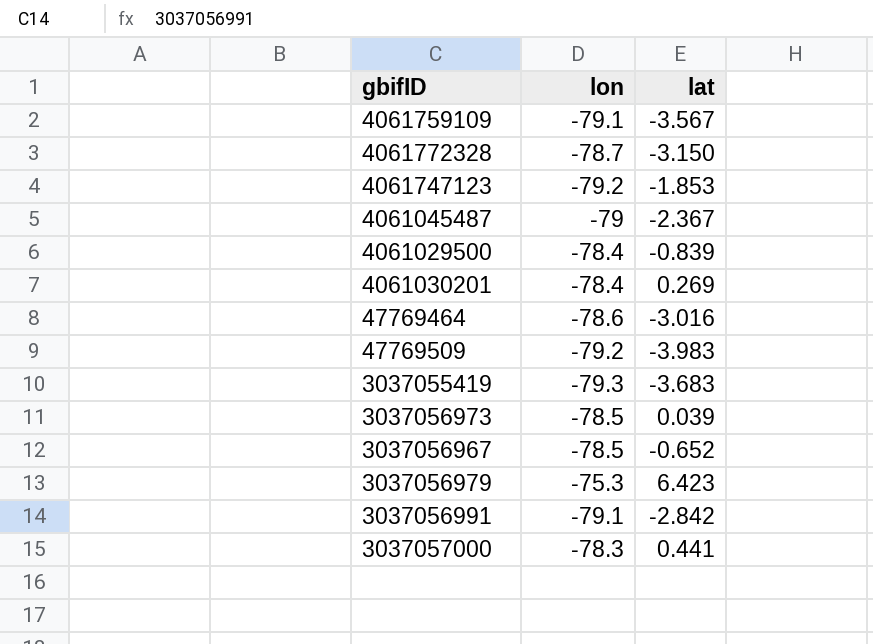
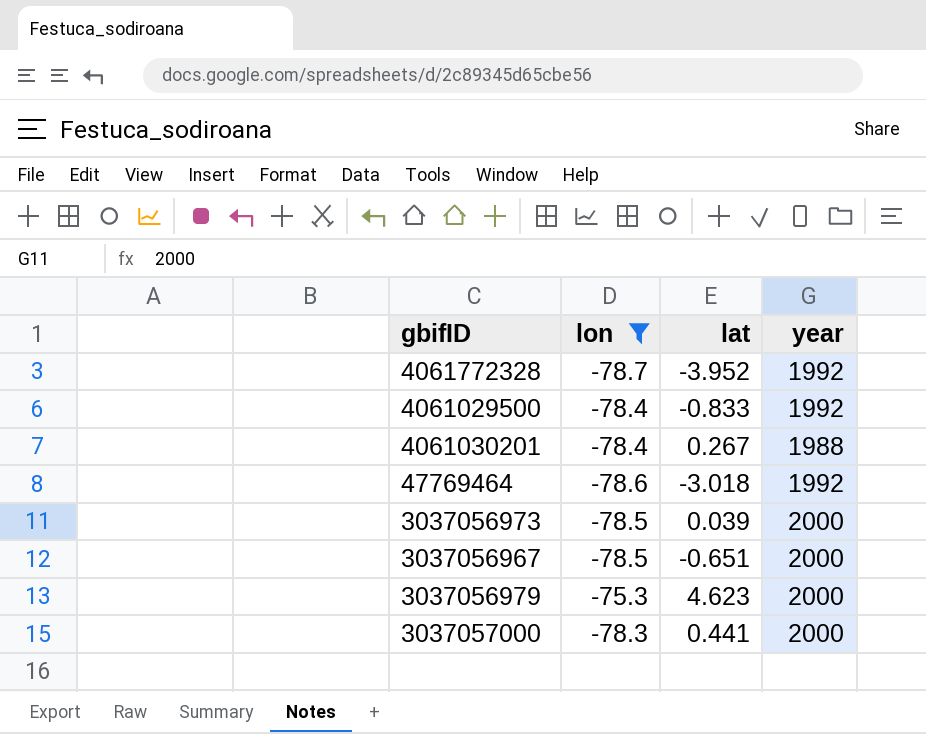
filter: none -> lon >= -78.7
column year | position: none -> 4
4061772328 | lat: -3.150 -> -3.952
4061029500 | lat: -0.839 -> -0.833
4061030201 | lat: 0.269 -> 0.267
47769464 | lat: -3.016 -> -3.018
3037056967 | lat: -0.652 -> -0.651
3037056979 | lat: 6.423 -> 4.623

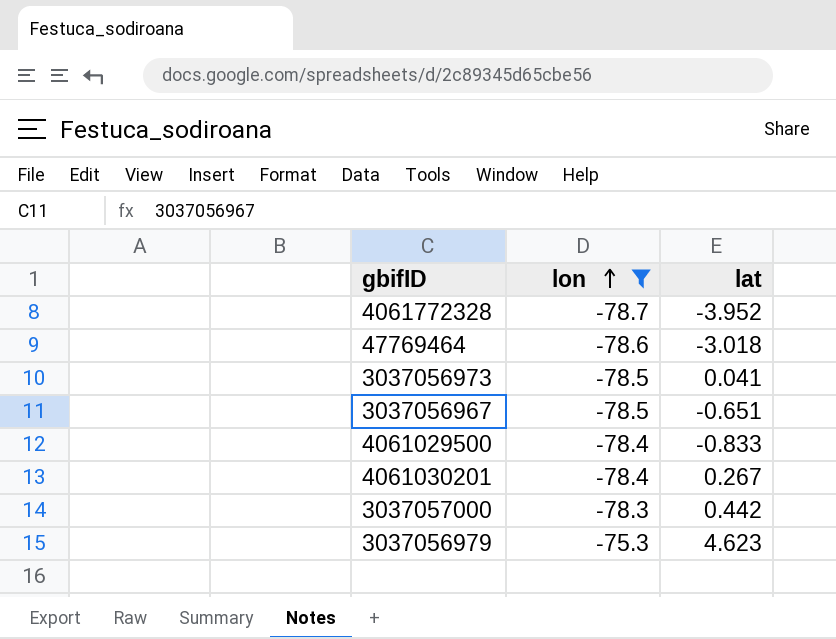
row order: none -> lon ascending
column year | position: 4 -> none
3037056973 | lat: 0.039 -> 0.041
3037057000 | lat: 0.441 -> 0.442

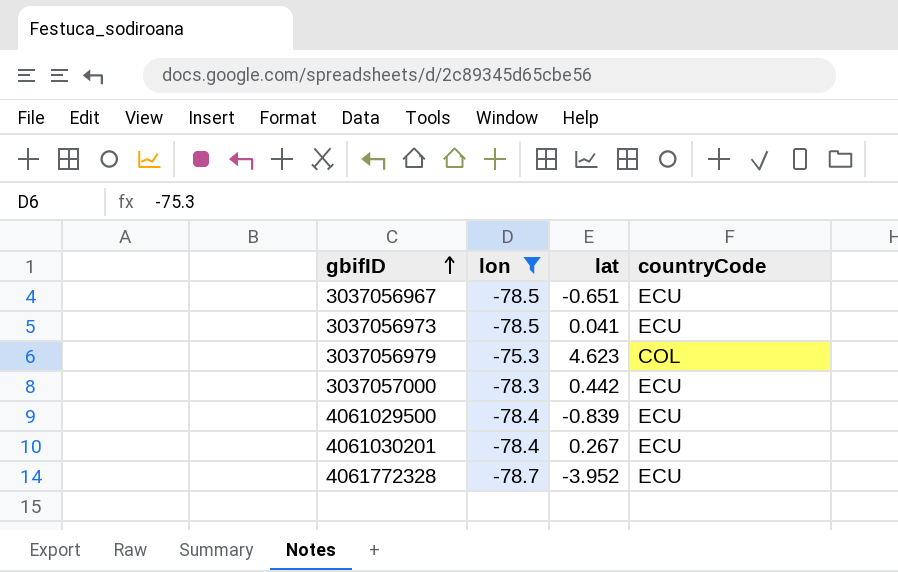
row order: lon ascending -> gbifID ascending
column countryCode | position: none -> 4
row 47769464: -78.6 | -3.018 -> none
4061029500 | lat: -0.833 -> -0.839

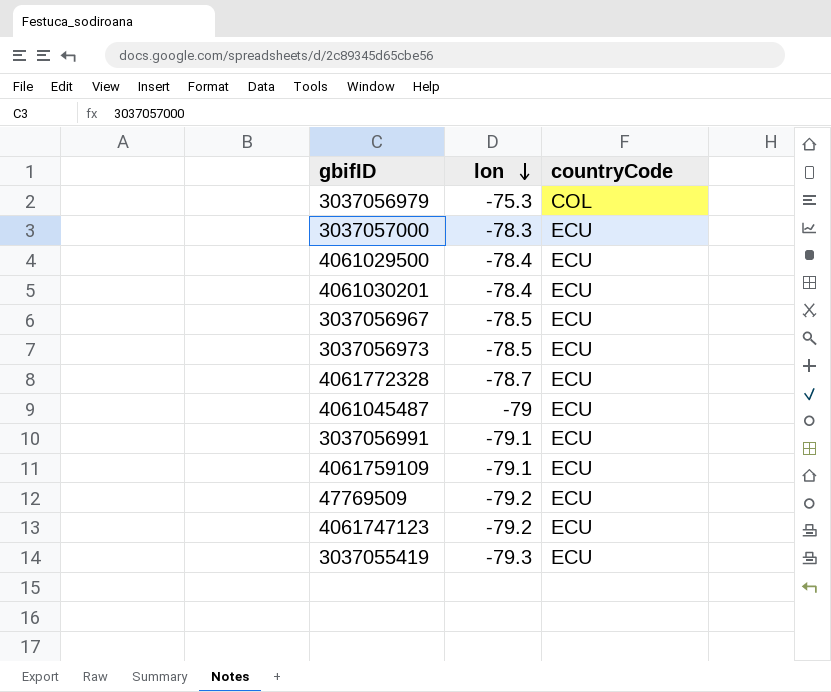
filter: lon >= -78.7 -> none
row order: gbifID ascending -> lon descending
column lat | position: 3 -> none

